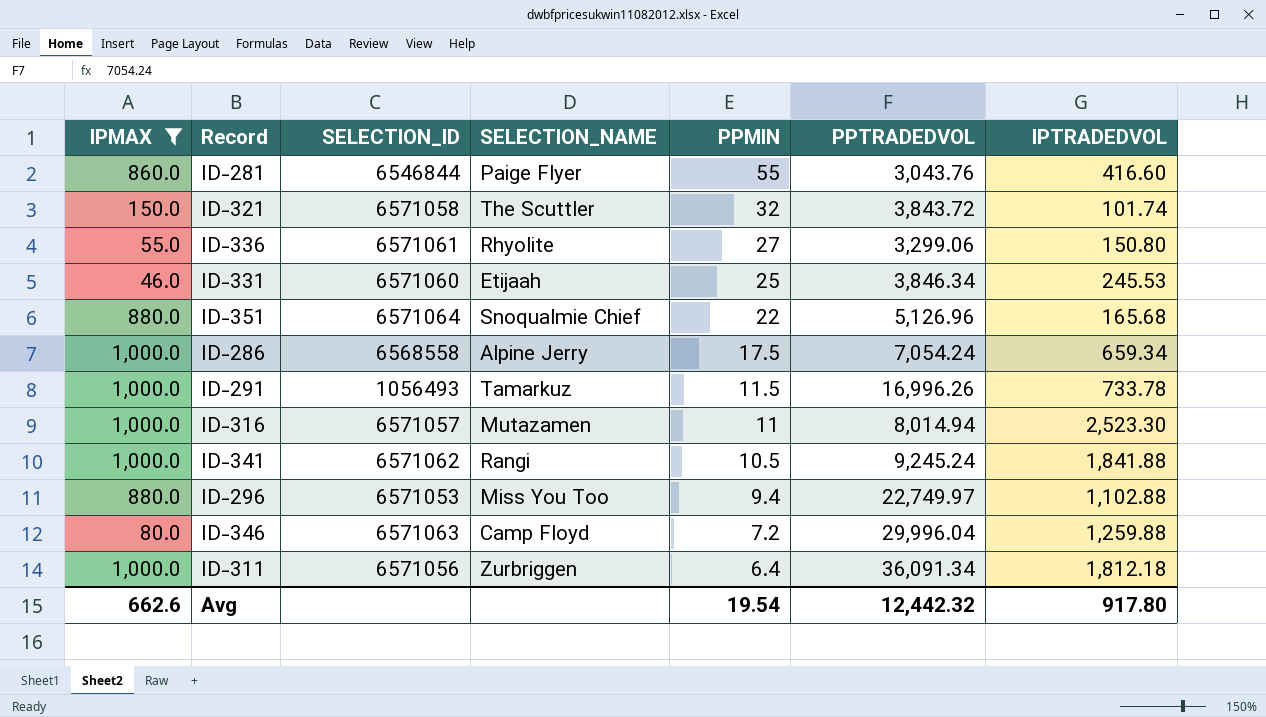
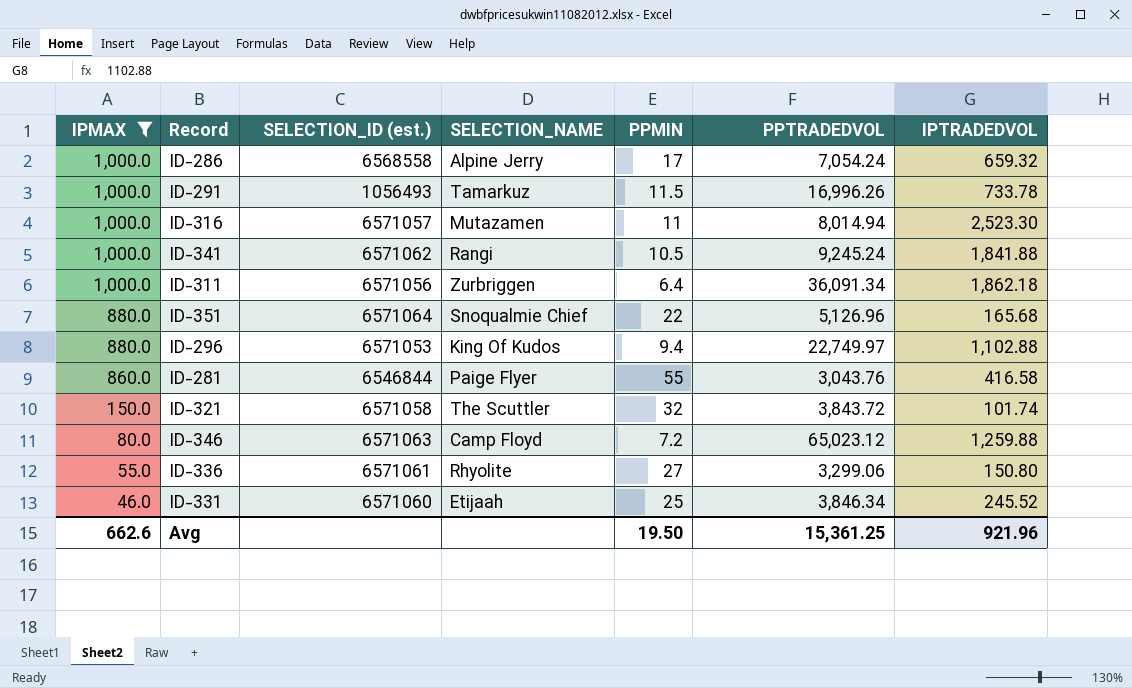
row order: PPMIN descending -> IPMAX descending
column name: SELECTION_ID -> SELECTION_ID (est.)
ID-286 | PPMIN: 17.5 -> 17
ID-286 | IPTRADEDVOL: 659.34 -> 659.32
ID-311 | IPTRADEDVOL: 1,812.18 -> 1,862.18
ID-296 | SELECTION_NAME: Miss You Too -> King Of Kudos
ID-281 | IPTRADEDVOL: 416.60 -> 416.58
ID-346 | PPTRADEDVOL: 29,996.04 -> 65,023.12
ID-331 | IPTRADEDVOL: 245.53 -> 245.52
Avg | PPMIN: 19.54 -> 19.50
Avg | PPTRADEDVOL: 12,442.32 -> 15,361.25
Avg | IPTRADEDVOL: 917.80 -> 921.96

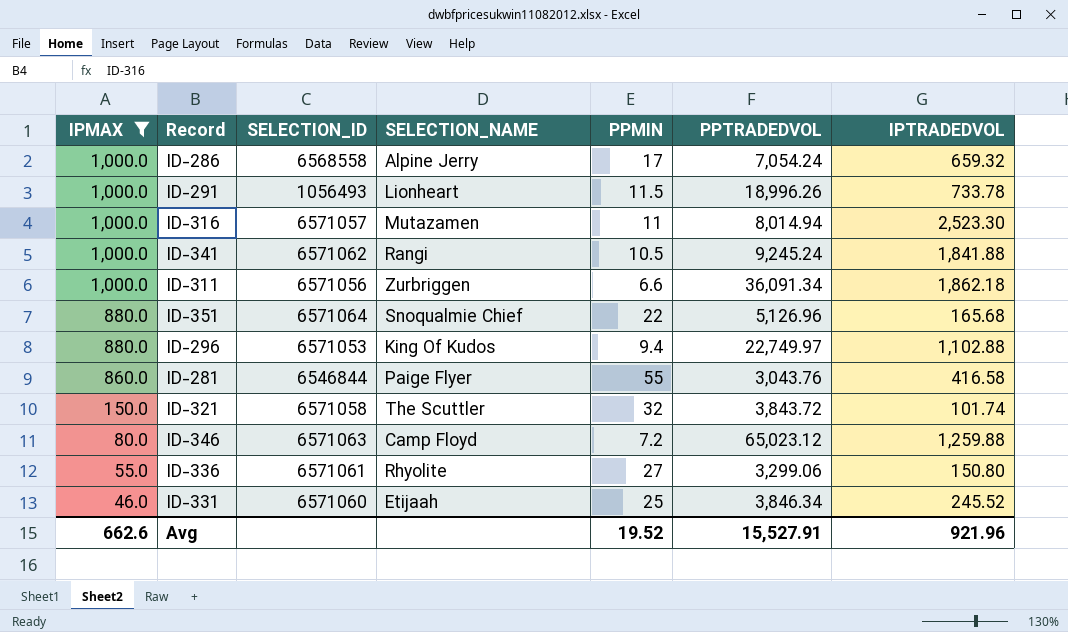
column name: SELECTION_ID (est.) -> SELECTION_ID
ID-291 | SELECTION_NAME: Tamarkuz -> Lionheart
ID-291 | PPTRADEDVOL: 16,996.26 -> 18,996.26
ID-311 | PPMIN: 6.4 -> 6.6
Avg | PPMIN: 19.50 -> 19.52
Avg | PPTRADEDVOL: 15,361.25 -> 15,527.91

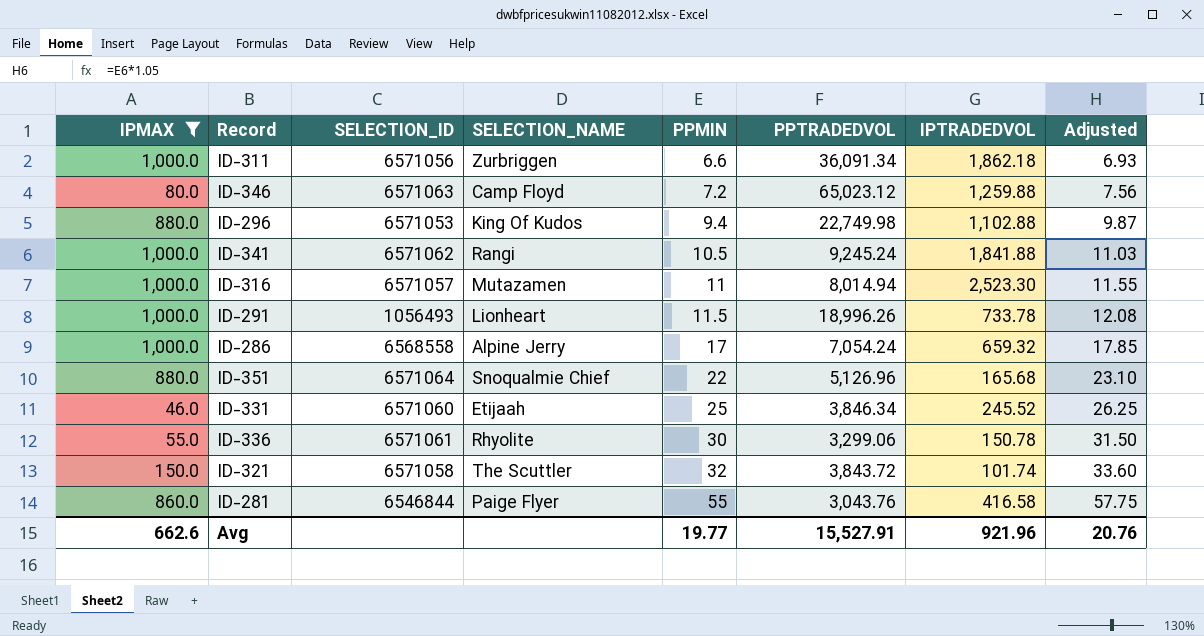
row order: IPMAX descending -> PPMIN ascending
column Adjusted | formula: none -> [PPMIN] * 1.05
ID-296 | PPTRADEDVOL: 22,749.97 -> 22,749.98
ID-336 | PPMIN: 27 -> 30
ID-336 | IPTRADEDVOL: 150.80 -> 150.78
Avg | PPMIN: 19.52 -> 19.77

